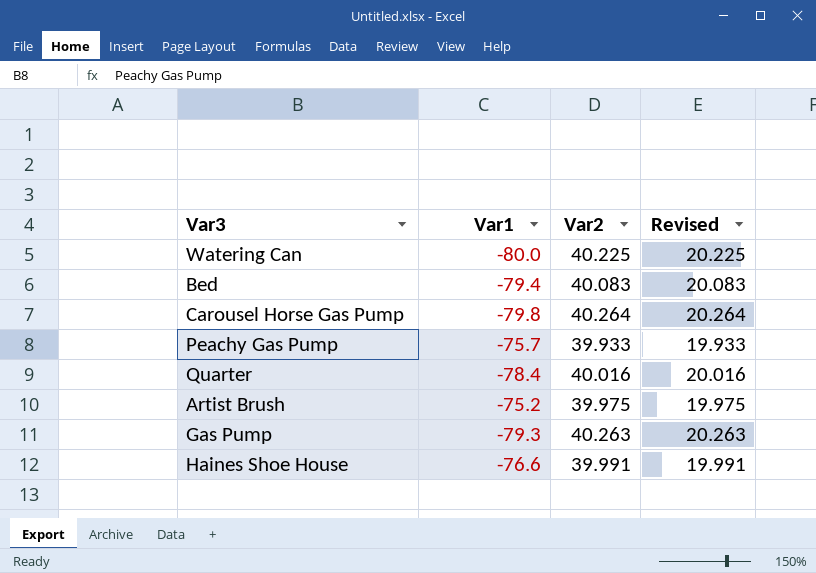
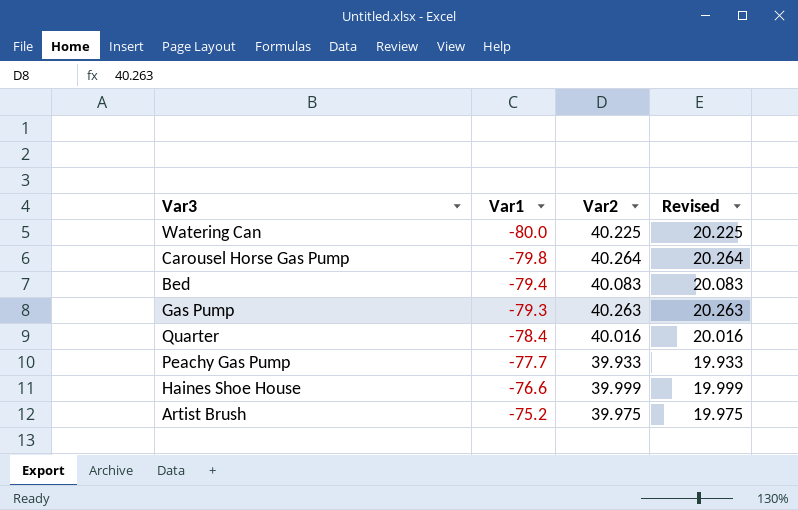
row order: none -> Var1 ascending
Peachy Gas Pump | Var1: -75.7 -> -77.7
Haines Shoe House | Var2: 39.991 -> 39.999
Haines Shoe House | Revised: 19.991 -> 19.999

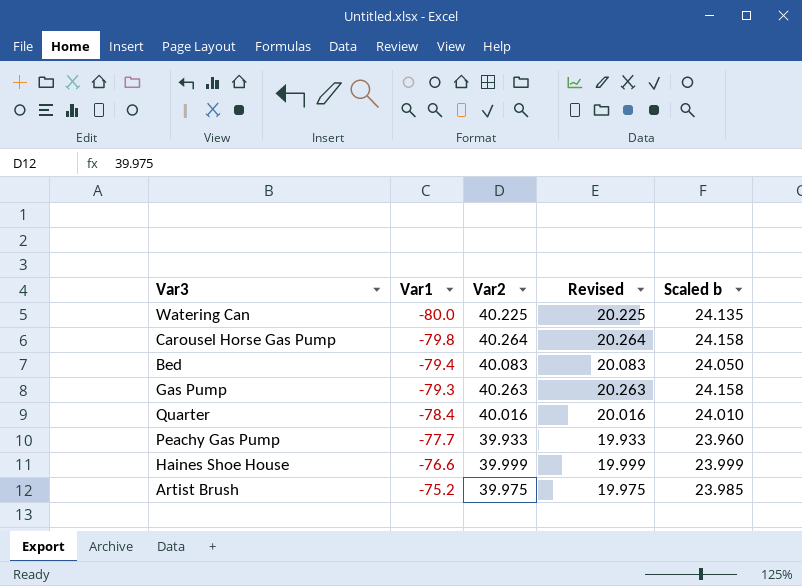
column Scaled b | formula: none -> [Var2] * 0.6

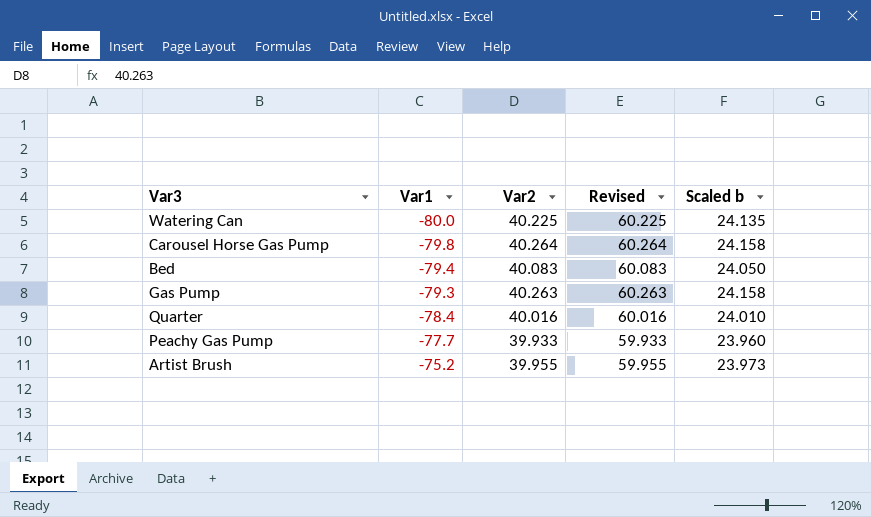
column Revised | formula: [Var2] - 20 -> [Var2] + 20
row Haines Shoe House: -76.6 | 39.999 | 19.999 | 23.999 -> none
Artist Brush | Var2: 39.975 -> 39.955
Artist Brush | Scaled b: 23.985 -> 23.973

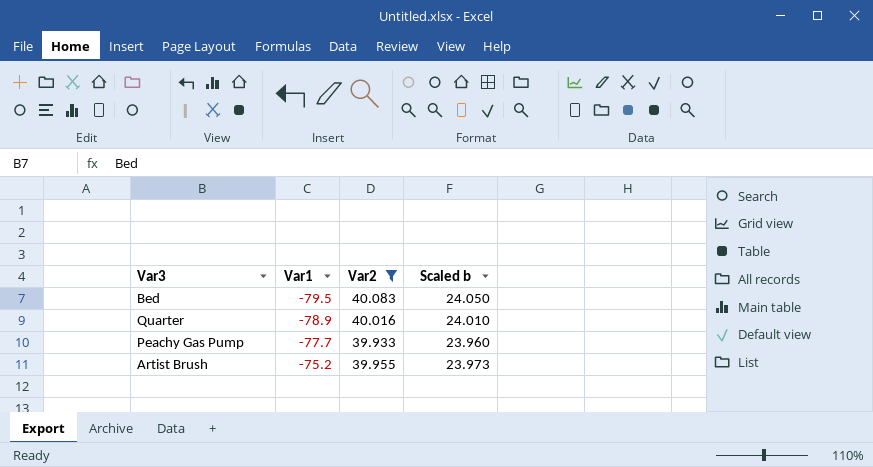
filter: none -> Var2 <= 40.083
column Revised | formula: [Var2] + 20 -> none
Bed | Var1: -79.4 -> -79.5
Quarter | Var1: -78.4 -> -78.9

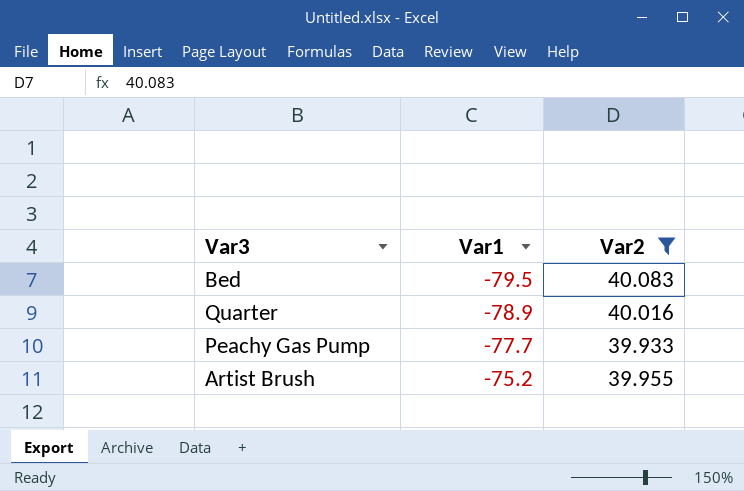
column Scaled b | formula: [Var2] * 0.6 -> none

